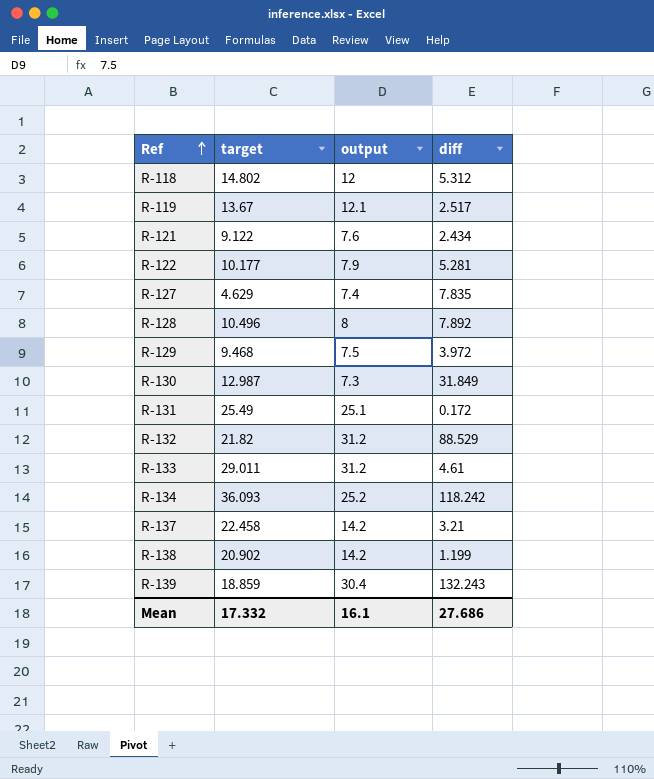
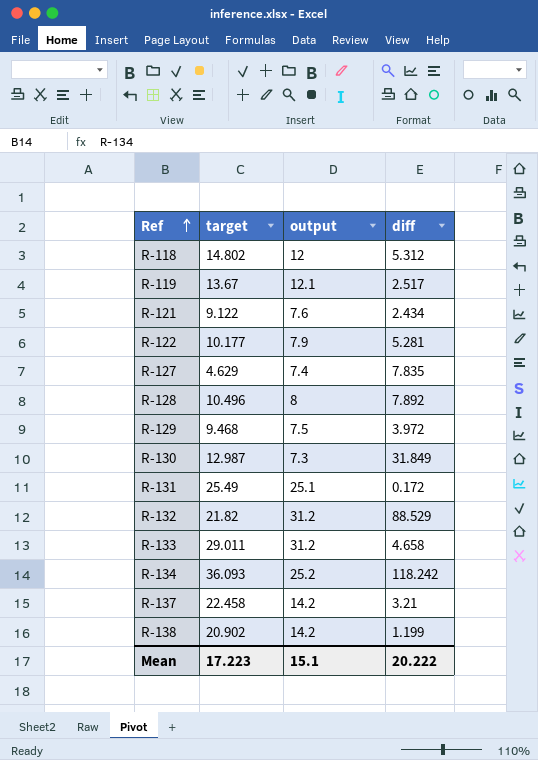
row R-139: 18.859 | 30.4 | 132.243 -> none
R-133 | diff: 4.61 -> 4.658
Mean | target: 17.332 -> 17.223
Mean | output: 16.1 -> 15.1
Mean | diff: 27.686 -> 20.222

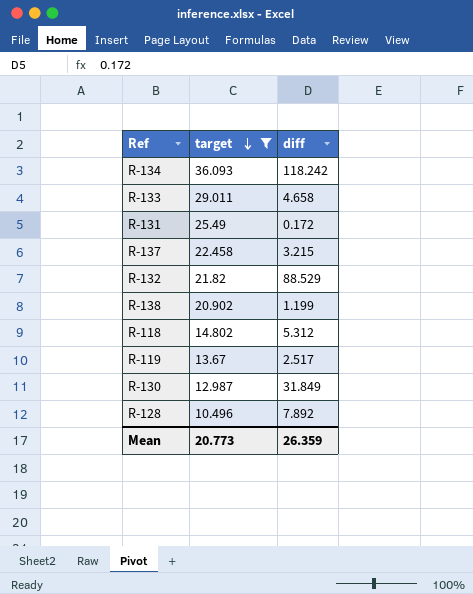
filter: none -> target >= 10.496
row order: Ref ascending -> target descending
column output | position: 3 -> none
R-137 | diff: 3.21 -> 3.215
Mean | target: 17.223 -> 20.773
Mean | diff: 20.222 -> 26.359

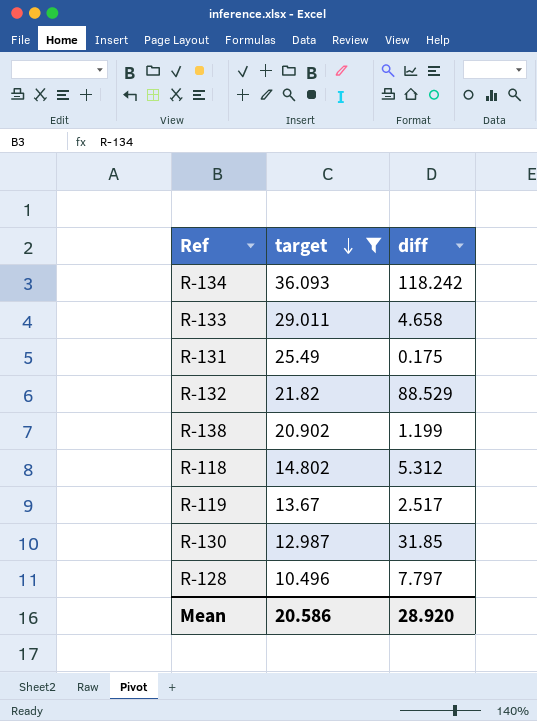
row R-137: 22.458 | 3.215 -> none
R-131 | diff: 0.172 -> 0.175
R-130 | diff: 31.849 -> 31.85
R-128 | diff: 7.892 -> 7.797
Mean | target: 20.773 -> 20.586
Mean | diff: 26.359 -> 28.920

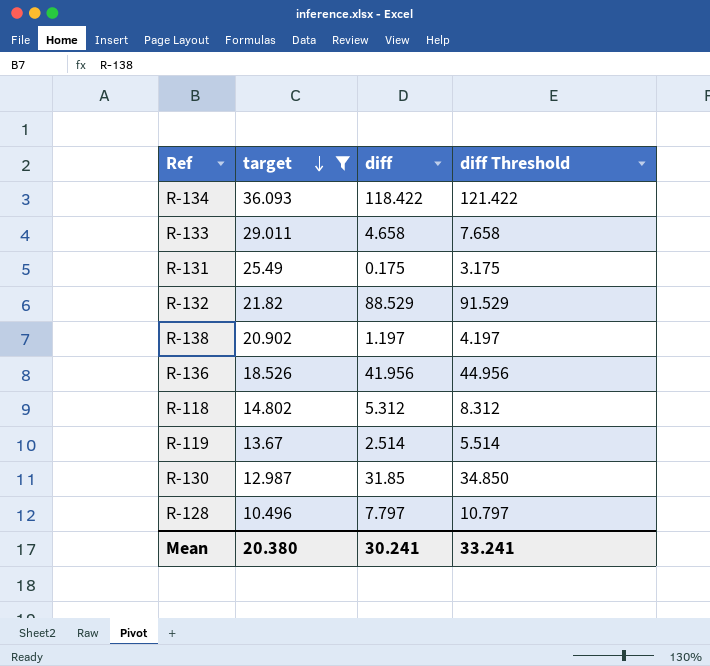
column diff Threshold | formula: none -> [diff] + 3
R-134 | diff: 118.242 -> 118.422
R-138 | diff: 1.199 -> 1.197
row R-136: none -> 18.526 | 41.956 | 44.956
R-119 | diff: 2.517 -> 2.514
Mean | target: 20.586 -> 20.380
Mean | diff: 28.920 -> 30.241

